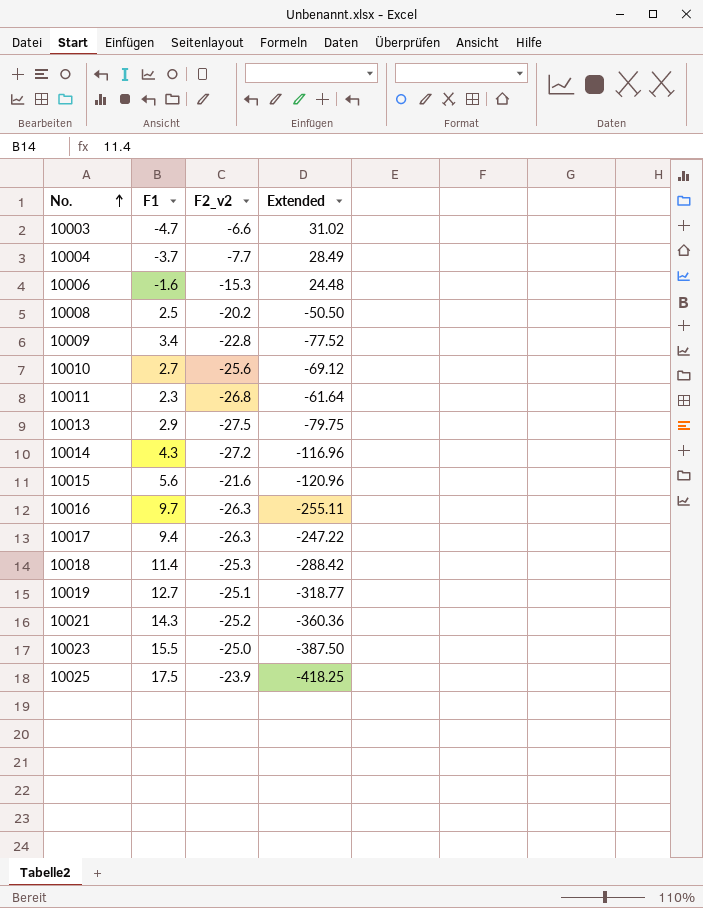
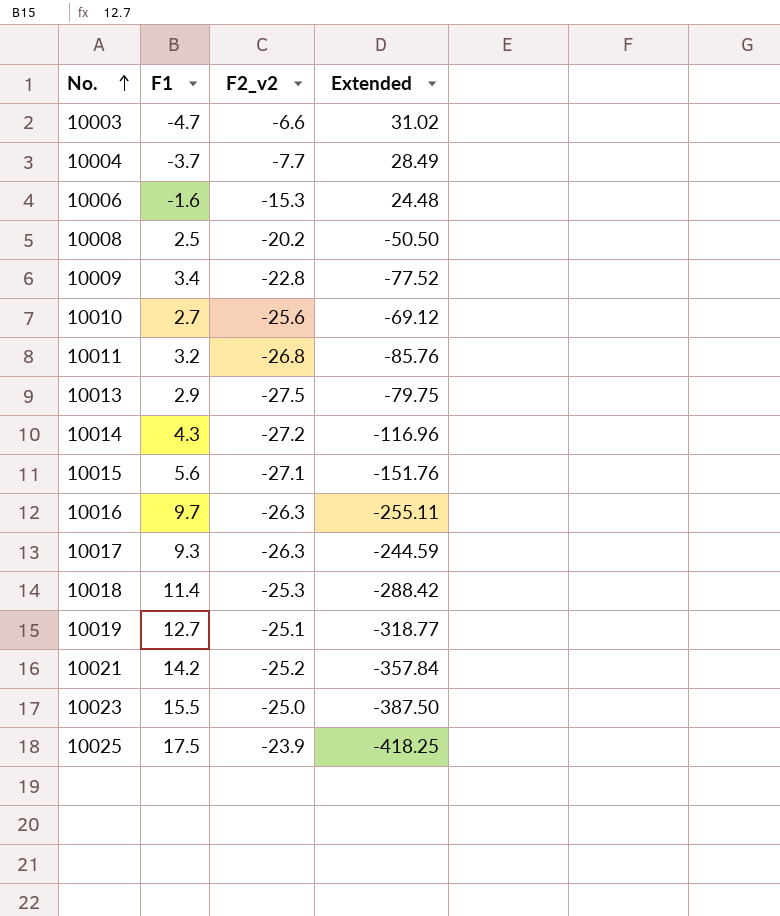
10011 | F1: 2.3 -> 3.2
10011 | Extended: -61.64 -> -85.76
10015 | F2_v2: -21.6 -> -27.1
10015 | Extended: -120.96 -> -151.76
10017 | F1: 9.4 -> 9.3
10017 | Extended: -247.22 -> -244.59
10021 | F1: 14.3 -> 14.2
10021 | Extended: -360.36 -> -357.84

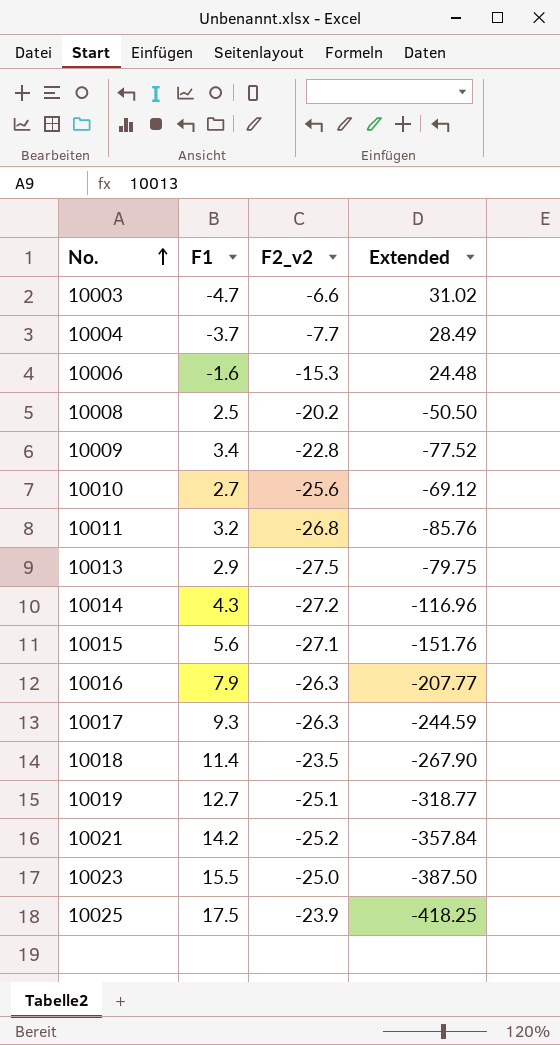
10016 | F1: 9.7 -> 7.9
10016 | Extended: -255.11 -> -207.77
10018 | F2_v2: -25.3 -> -23.5
10018 | Extended: -288.42 -> -267.90

